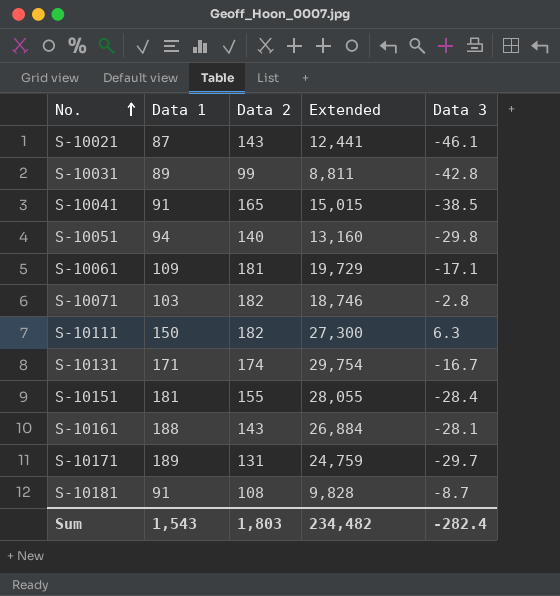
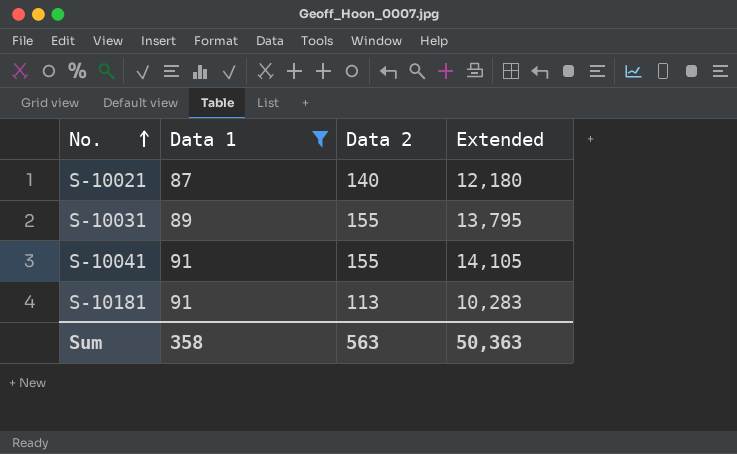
filter: none -> Data 1 <= 91
column Data 3 | position: 5 -> none
S-10021 | Data 2: 143 -> 140
S-10021 | Extended: 12,441 -> 12,180
S-10031 | Data 2: 99 -> 155
S-10031 | Extended: 8,811 -> 13,795
S-10041 | Data 2: 165 -> 155
S-10041 | Extended: 15,015 -> 14,105
S-10181 | Data 2: 108 -> 113
S-10181 | Extended: 9,828 -> 10,283
Sum | Data 1: 1,543 -> 358
Sum | Data 2: 1,803 -> 563
Sum | Extended: 234,482 -> 50,363

